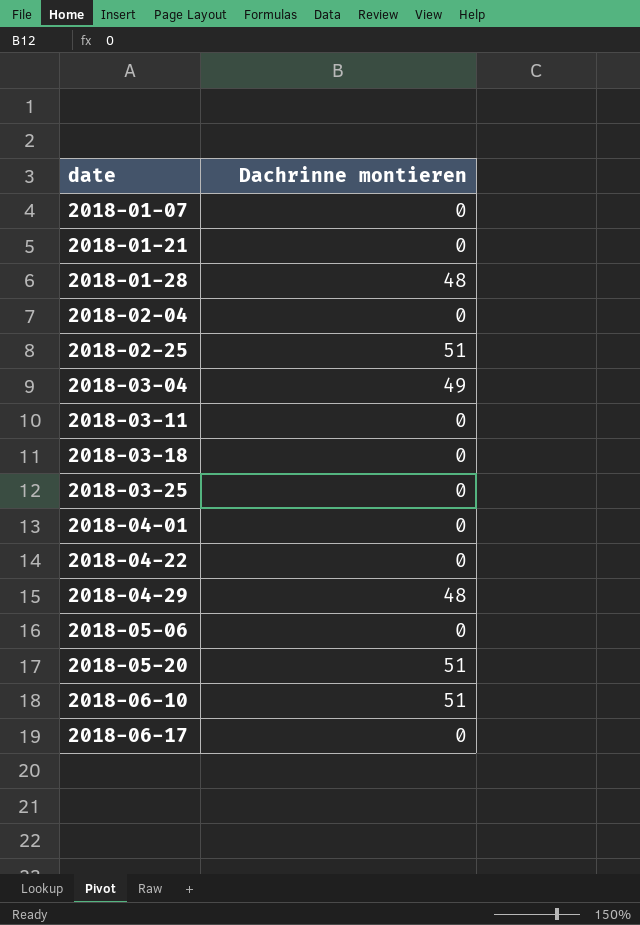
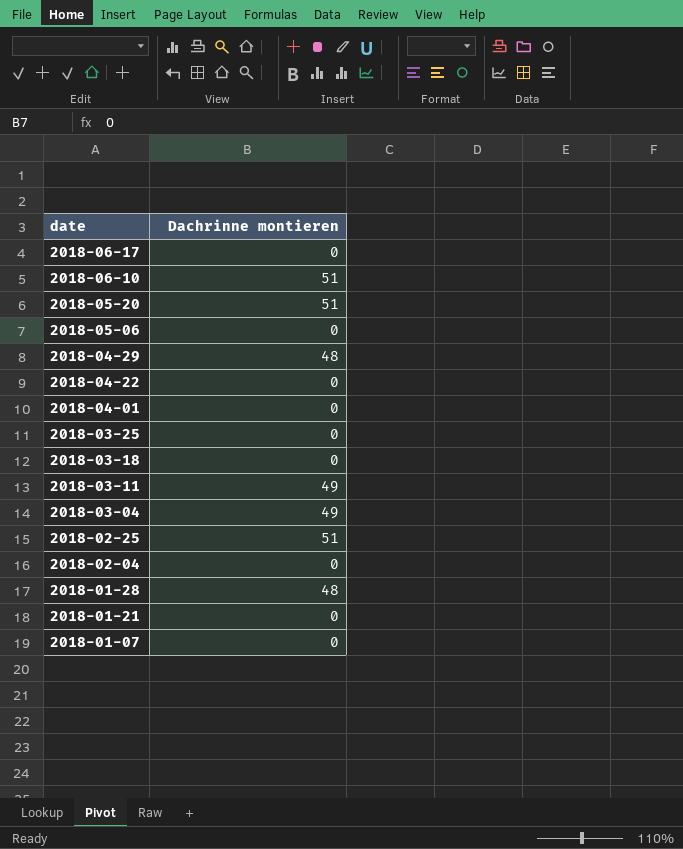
row order: date ascending -> date descending
2018-03-11 | Dachrinne montieren: 0 -> 49

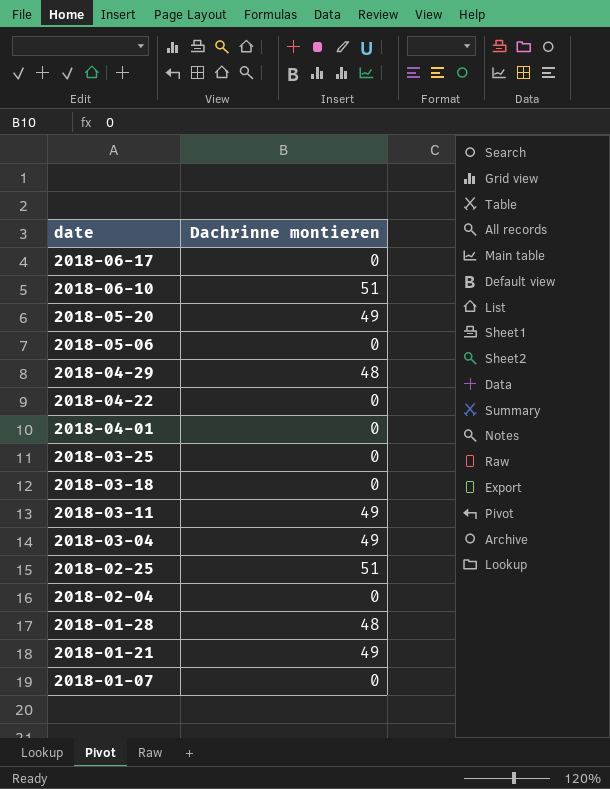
2018-05-20 | Dachrinne montieren: 51 -> 49
2018-01-21 | Dachrinne montieren: 0 -> 49

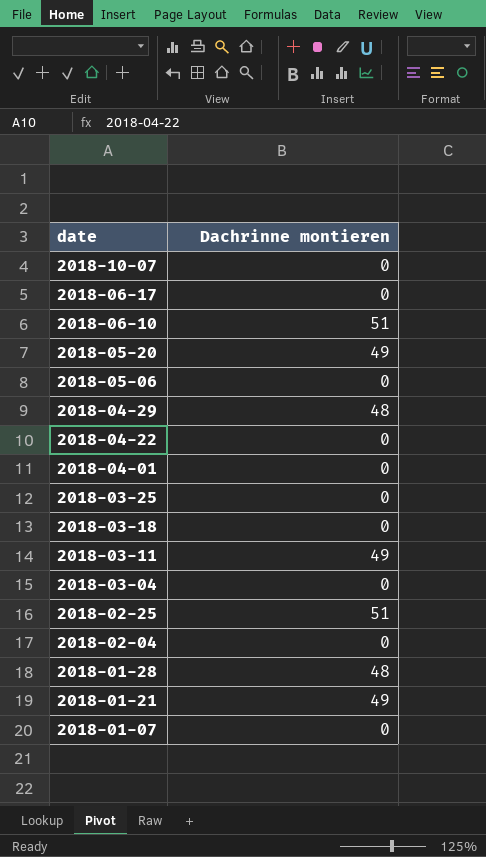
row 2018-10-07: none -> 0
2018-03-04 | Dachrinne montieren: 49 -> 0

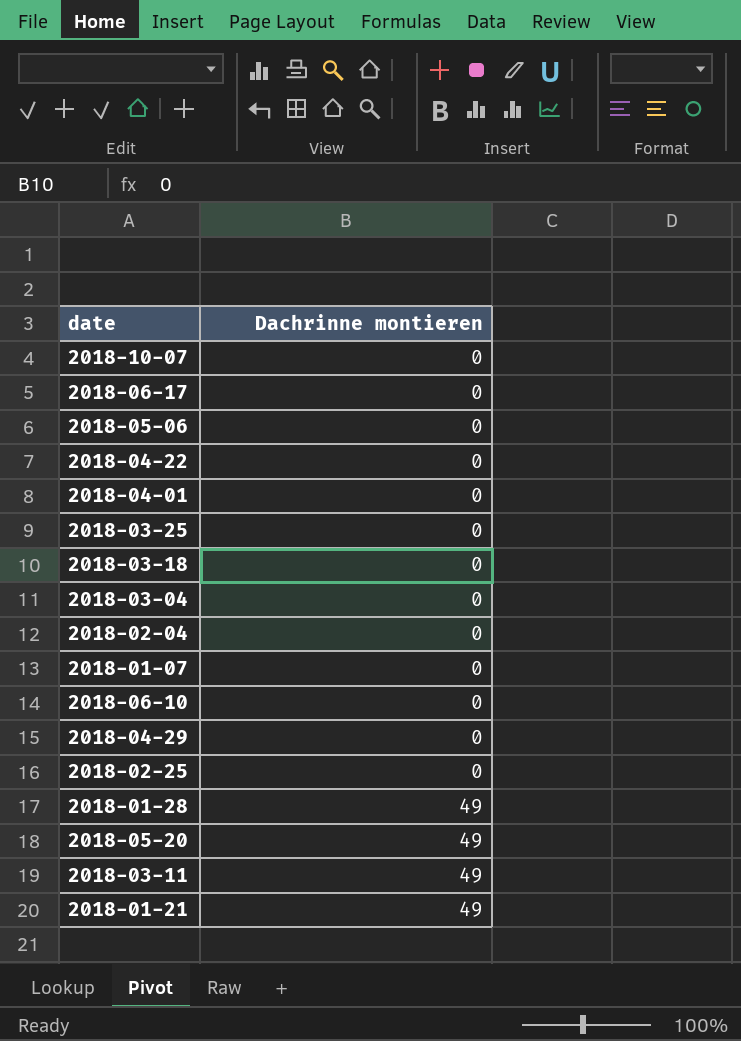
row order: date descending -> Dachrinne montieren ascending
2018-06-10 | Dachrinne montieren: 51 -> 0
2018-04-29 | Dachrinne montieren: 48 -> 0
2018-02-25 | Dachrinne montieren: 51 -> 0
2018-01-28 | Dachrinne montieren: 48 -> 49

